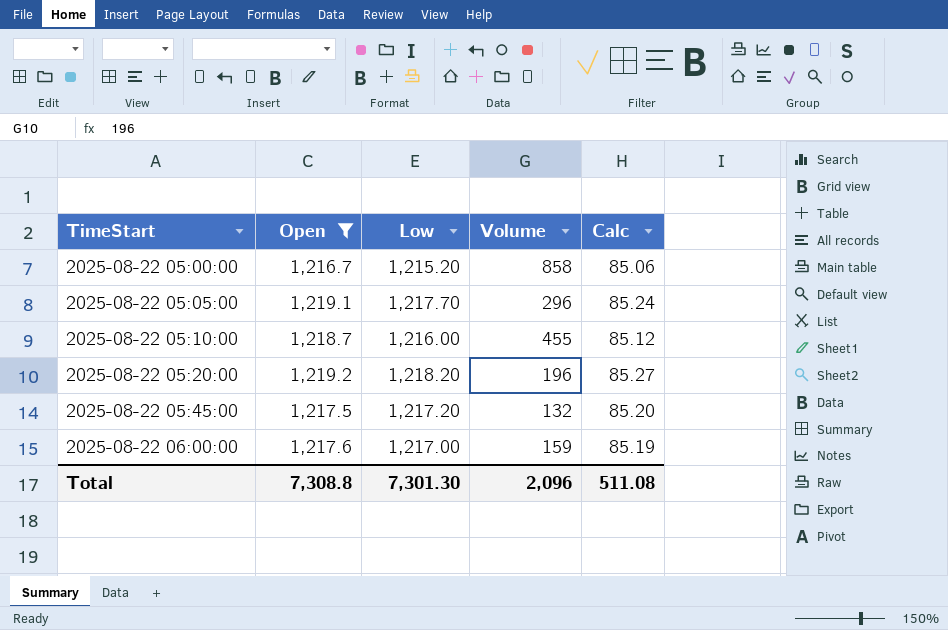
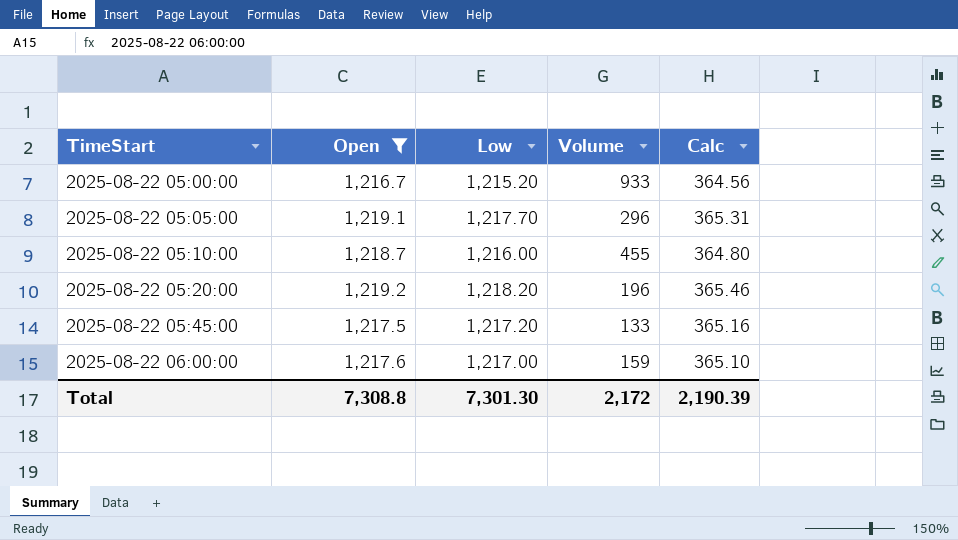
column Calc | formula: [Low] * 0.07 -> [Low] * 0.3
2025-08-22 05:00:00 | Volume: 858 -> 933
2025-08-22 05:45:00 | Volume: 132 -> 133
Total | Volume: 2,096 -> 2,172
Total | Calc: 511.08 -> 2,190.39

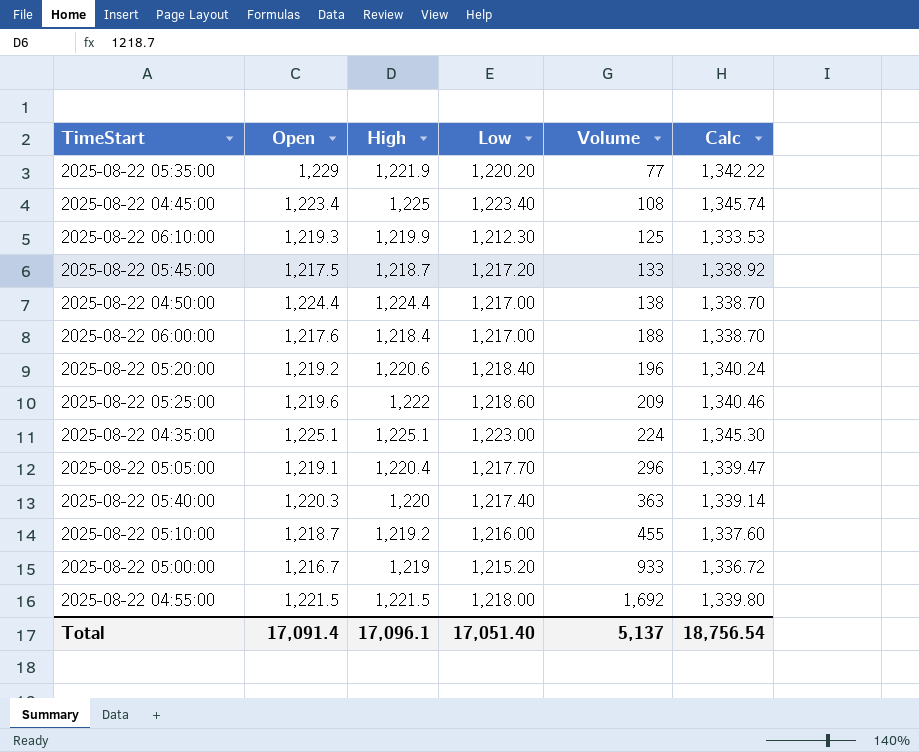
filter: Open <= 1,219.2 -> none
row order: TimeStart ascending -> Volume ascending
column High | position: none -> 3
column Calc | formula: [Low] * 0.3 -> [Low] * 1.1
2025-08-22 06:00:00 | Volume: 159 -> 188
2025-08-22 05:20:00 | Low: 1,218.20 -> 1,218.40
Total | Open: 7,308.8 -> 17,091.4
Total | Low: 7,301.30 -> 17,051.40
Total | Volume: 2,172 -> 5,137
Total | Calc: 2,190.39 -> 18,756.54

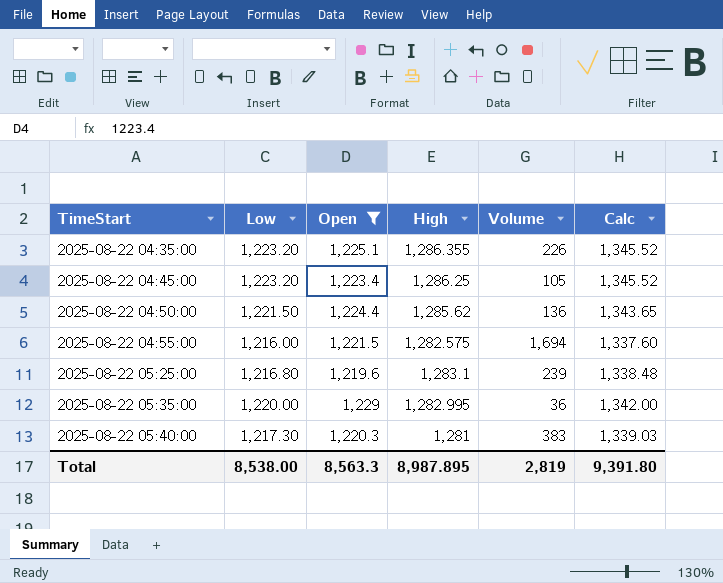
filter: none -> Open >= 1,219.6
row order: Volume ascending -> TimeStart ascending
column Low | position: 4 -> 2
2025-08-22 04:35:00 | Low: 1,223.00 -> 1,223.20
2025-08-22 04:35:00 | High: 1,225.1 -> 1,286.355
2025-08-22 04:35:00 | Volume: 224 -> 226
2025-08-22 04:35:00 | Calc: 1,345.30 -> 1,345.52
2025-08-22 04:45:00 | Low: 1,223.40 -> 1,223.20
2025-08-22 04:45:00 | High: 1,225 -> 1,286.25
2025-08-22 04:45:00 | Volume: 108 -> 105
2025-08-22 04:45:00 | Calc: 1,345.74 -> 1,345.52
2025-08-22 04:50:00 | Low: 1,217.00 -> 1,221.50
2025-08-22 04:50:00 | High: 1,224.4 -> 1,285.62
2025-08-22 04:50:00 | Volume: 138 -> 136
2025-08-22 04:50:00 | Calc: 1,338.70 -> 1,343.65
2025-08-22 04:55:00 | Low: 1,218.00 -> 1,216.00
2025-08-22 04:55:00 | High: 1,221.5 -> 1,282.575
2025-08-22 04:55:00 | Volume: 1,692 -> 1,694
2025-08-22 04:55:00 | Calc: 1,339.80 -> 1,337.60
2025-08-22 05:25:00 | Low: 1,218.60 -> 1,216.80
2025-08-22 05:25:00 | High: 1,222 -> 1,283.1
2025-08-22 05:25:00 | Volume: 209 -> 239
2025-08-22 05:25:00 | Calc: 1,340.46 -> 1,338.48
2025-08-22 05:35:00 | Low: 1,220.20 -> 1,220.00
2025-08-22 05:35:00 | High: 1,221.9 -> 1,282.995
2025-08-22 05:35:00 | Volume: 77 -> 36
2025-08-22 05:35:00 | Calc: 1,342.22 -> 1,342.00
2025-08-22 05:40:00 | Low: 1,217.40 -> 1,217.30
2025-08-22 05:40:00 | High: 1,220 -> 1,281
2025-08-22 05:40:00 | Volume: 363 -> 383
2025-08-22 05:40:00 | Calc: 1,339.14 -> 1,339.03
Total | Low: 17,051.40 -> 8,538.00
Total | Open: 17,091.4 -> 8,563.3
Total | High: 17,096.1 -> 8,987.895
Total | Volume: 5,137 -> 2,819
Total | Calc: 18,756.54 -> 9,391.80

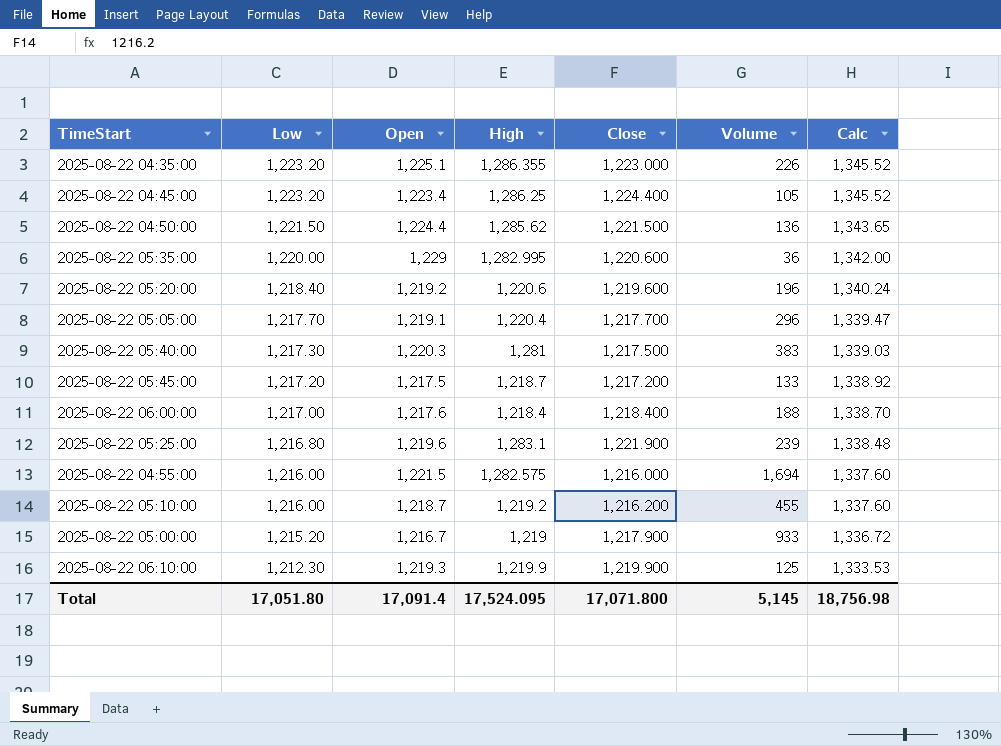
filter: Open >= 1,219.6 -> none
row order: TimeStart ascending -> Low descending
column Close | position: none -> 5
Total | Low: 8,538.00 -> 17,051.80
Total | Open: 8,563.3 -> 17,091.4
Total | High: 8,987.895 -> 17,524.095
Total | Volume: 2,819 -> 5,145
Total | Calc: 9,391.80 -> 18,756.98

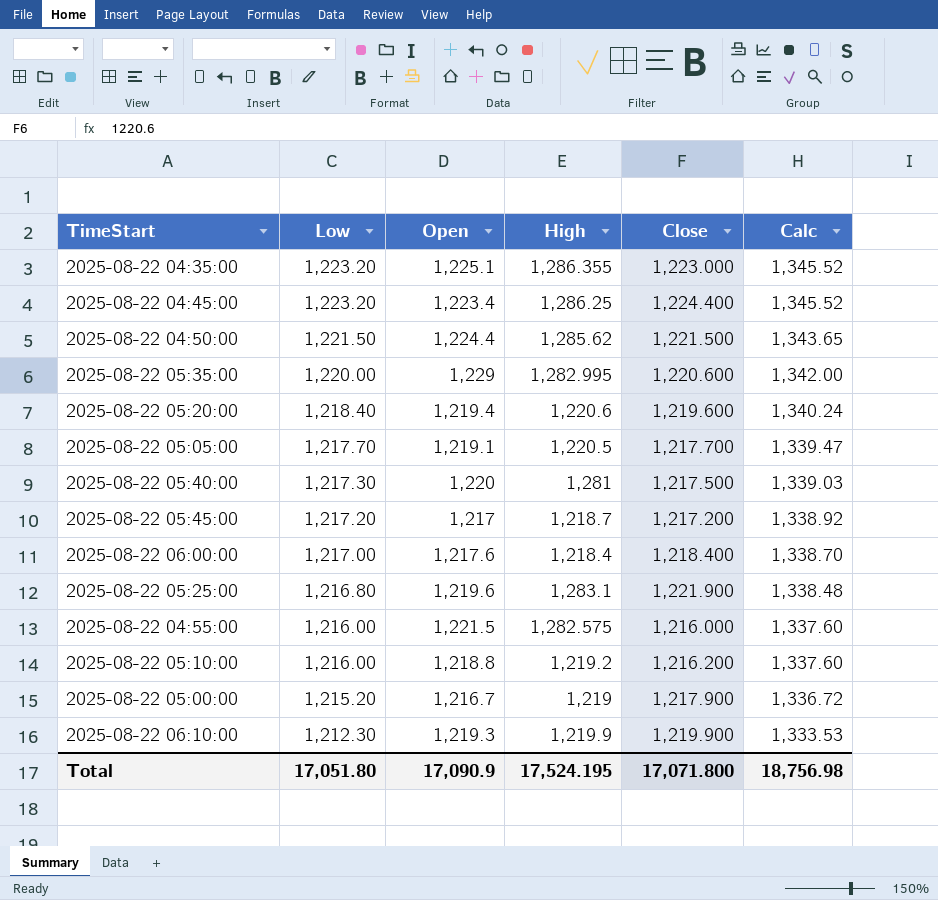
column Volume | position: 6 -> none
2025-08-22 05:20:00 | Open: 1,219.2 -> 1,219.4
2025-08-22 05:05:00 | High: 1,220.4 -> 1,220.5
2025-08-22 05:40:00 | Open: 1,220.3 -> 1,220
2025-08-22 05:45:00 | Open: 1,217.5 -> 1,217
2025-08-22 05:10:00 | Open: 1,218.7 -> 1,218.8
Total | Open: 17,091.4 -> 17,090.9
Total | High: 17,524.095 -> 17,524.195

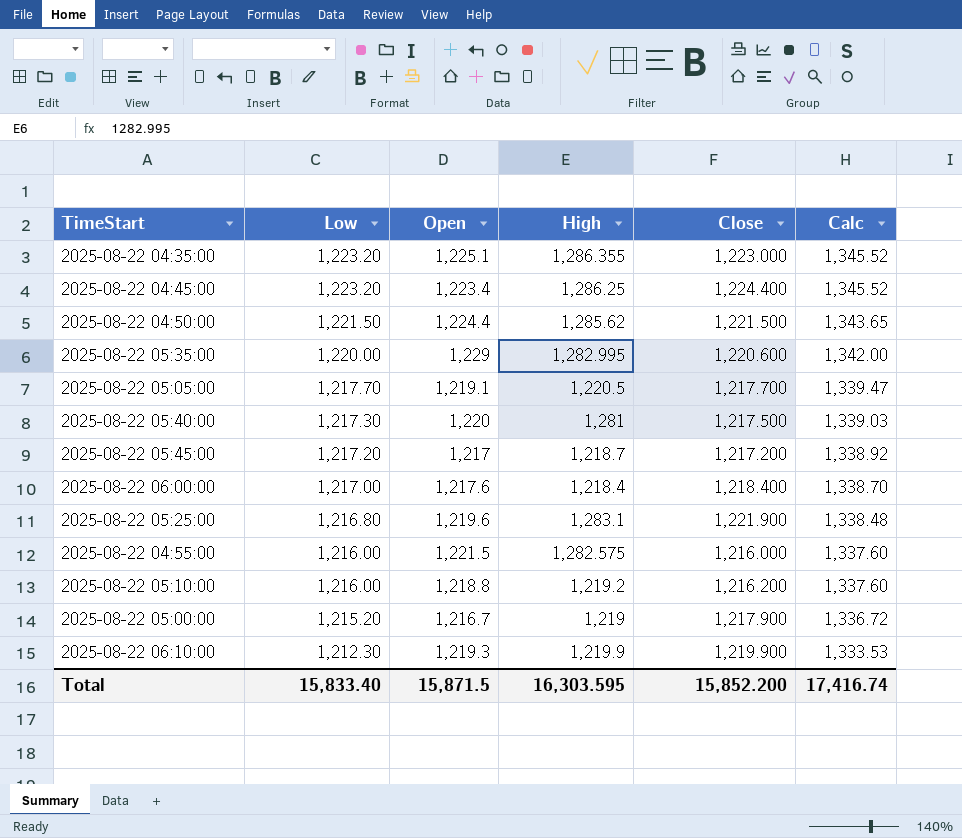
row 2025-08-22 05:20:00: 1,218.40 | 1,219.4 | 1,220.6 | 1,219.600 | 1,340.24 -> none
Total | Low: 17,051.80 -> 15,833.40
Total | Open: 17,090.9 -> 15,871.5
Total | High: 17,524.195 -> 16,303.595
Total | Close: 17,071.800 -> 15,852.200
Total | Calc: 18,756.98 -> 17,416.74

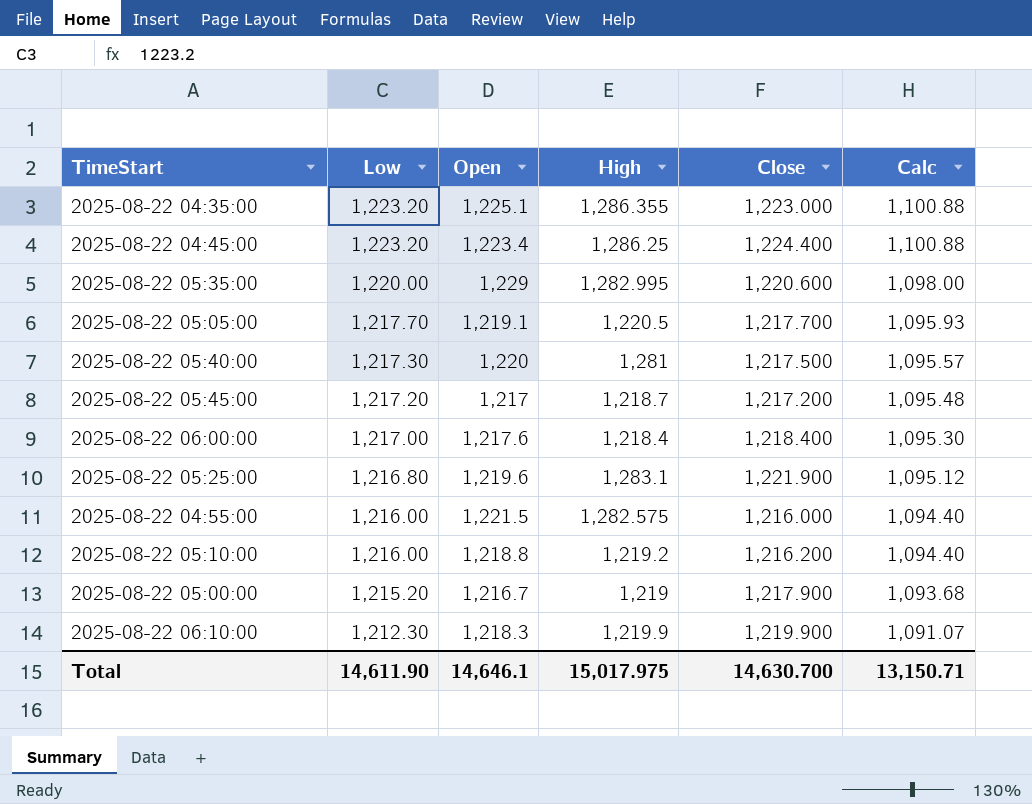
column Calc | formula: [Low] * 1.1 -> [Low] * 0.9
row 2025-08-22 04:50:00: 1,221.50 | 1,224.4 | 1,285.62 | 1,221.500 | 1,343.65 -> none
2025-08-22 06:10:00 | Open: 1,219.3 -> 1,218.3
Total | Low: 15,833.40 -> 14,611.90
Total | Open: 15,871.5 -> 14,646.1
Total | High: 16,303.595 -> 15,017.975
Total | Close: 15,852.200 -> 14,630.700
Total | Calc: 17,416.74 -> 13,150.71

